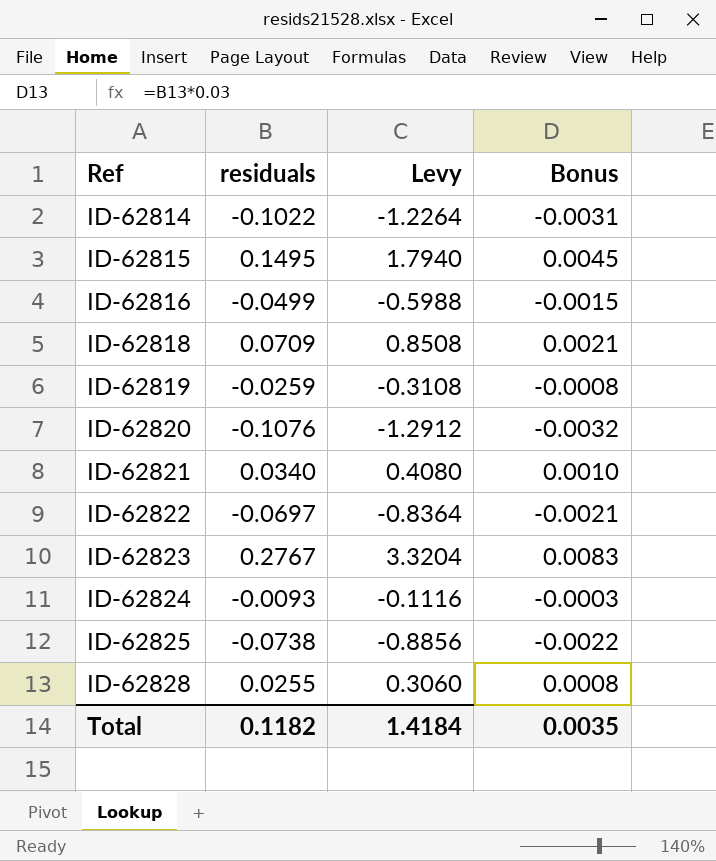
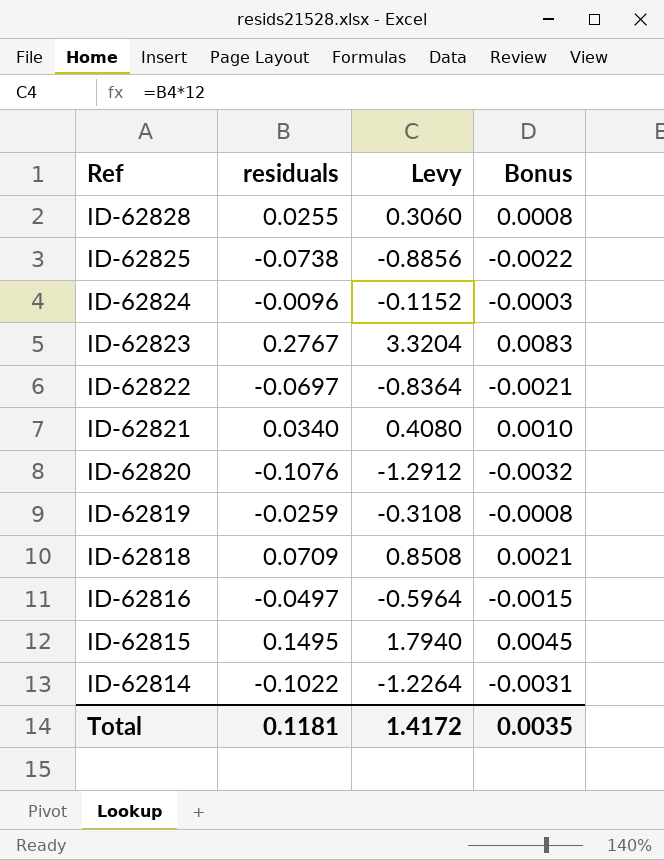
row order: Ref ascending -> Ref descending
ID-62824 | residuals: -0.0093 -> -0.0096
ID-62824 | Levy: -0.1116 -> -0.1152
ID-62816 | residuals: -0.0499 -> -0.0497
ID-62816 | Levy: -0.5988 -> -0.5964
Total | residuals: 0.1182 -> 0.1181
Total | Levy: 1.4184 -> 1.4172

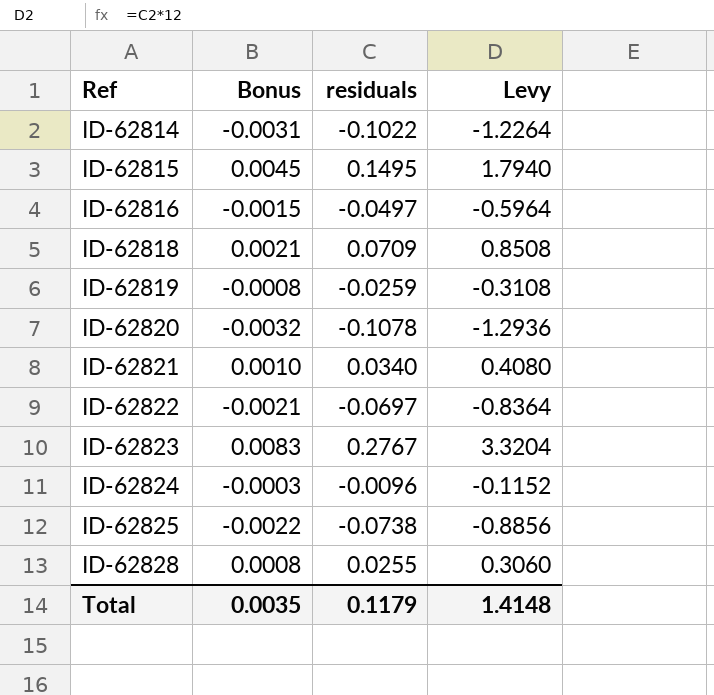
row order: Ref descending -> Ref ascending
column Bonus | position: 4 -> 2
ID-62820 | residuals: -0.1076 -> -0.1078
ID-62820 | Levy: -1.2912 -> -1.2936
Total | residuals: 0.1181 -> 0.1179
Total | Levy: 1.4172 -> 1.4148

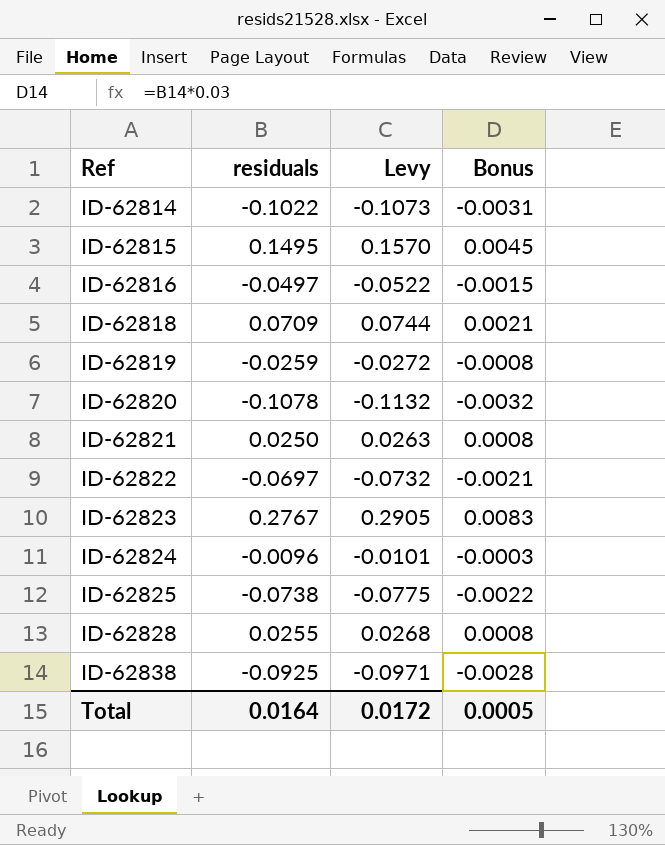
column Levy | formula: [residuals] * 12 -> [residuals] * 1.05
column Bonus | position: 2 -> 4
ID-62821 | residuals: 0.0340 -> 0.0250
ID-62821 | Bonus: 0.0010 -> 0.0008
row ID-62838: none -> -0.0925 | -0.0971 | -0.0028
Total | residuals: 0.1179 -> 0.0164
Total | Levy: 1.4148 -> 0.0172
Total | Bonus: 0.0035 -> 0.0005

